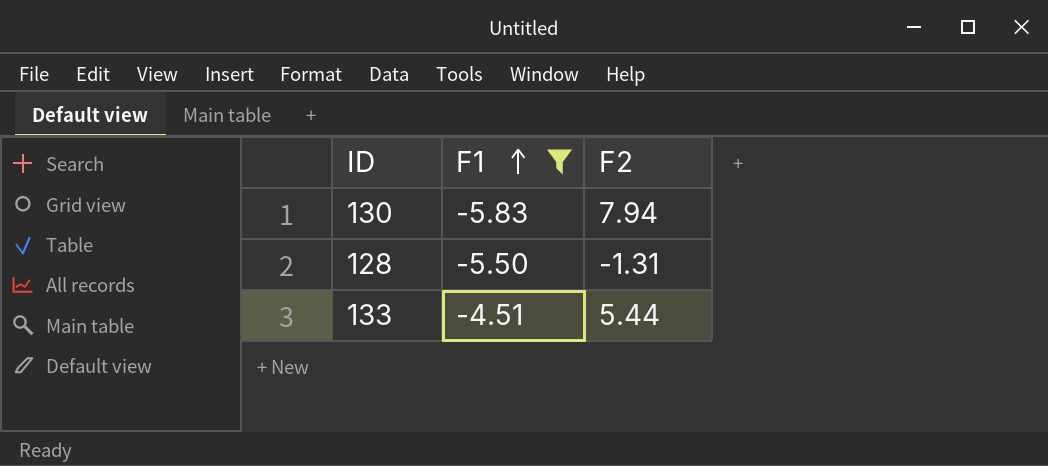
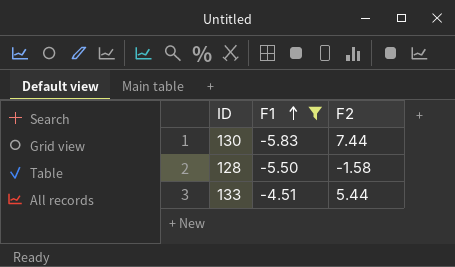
130 | F2: 7.94 -> 7.44
128 | F2: -1.31 -> -1.58

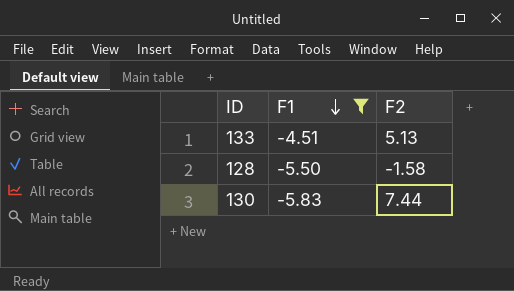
row order: F1 ascending -> F1 descending
133 | F2: 5.44 -> 5.13

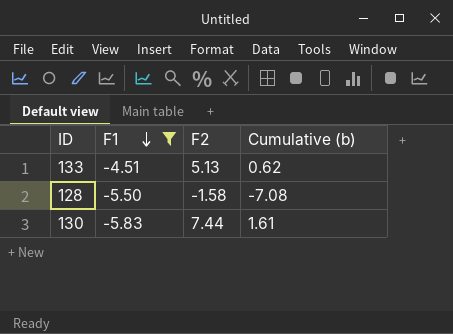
column Cumulative (b) | formula: none -> [F1] + [F2]

